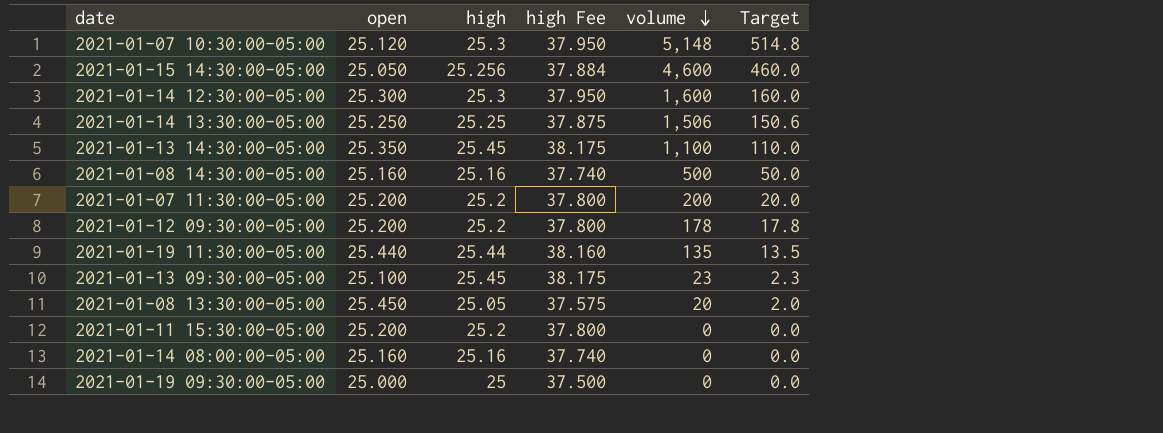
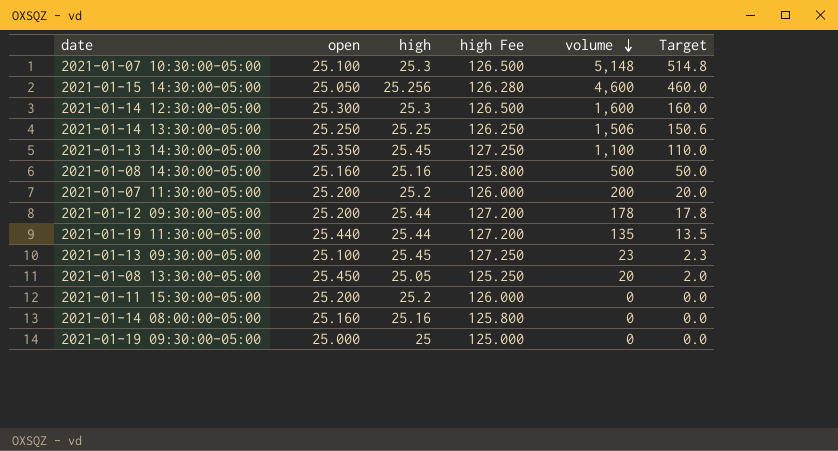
column high Fee | formula: [high] * 1.5 -> [high] * 5
2021-01-07 10:30:00-05:00 | open: 25.120 -> 25.100
2021-01-12 09:30:00-05:00 | high: 25.2 -> 25.44

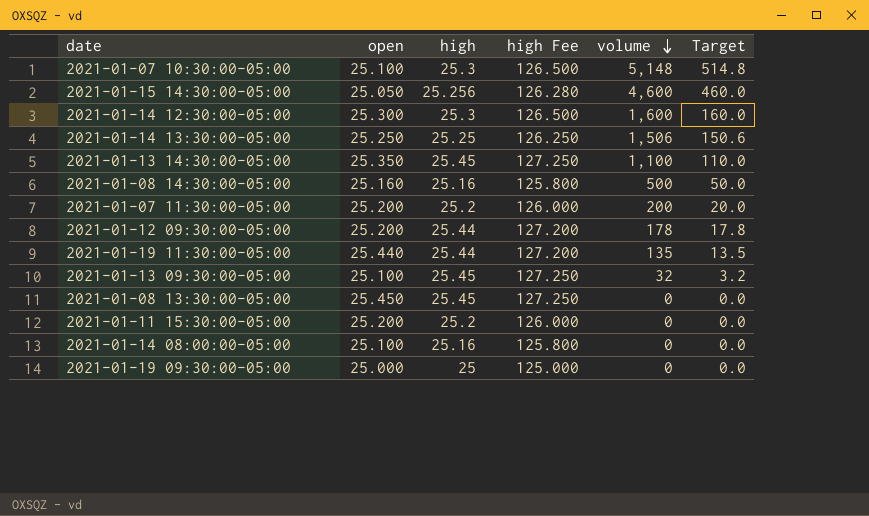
2021-01-13 09:30:00-05:00 | volume: 23 -> 32
2021-01-13 09:30:00-05:00 | Target: 2.3 -> 3.2
2021-01-08 13:30:00-05:00 | high: 25.05 -> 25.45
2021-01-08 13:30:00-05:00 | high Fee: 125.250 -> 127.250
2021-01-08 13:30:00-05:00 | volume: 20 -> 0
2021-01-08 13:30:00-05:00 | Target: 2.0 -> 0.0
2021-01-14 08:00:00-05:00 | open: 25.160 -> 25.100

